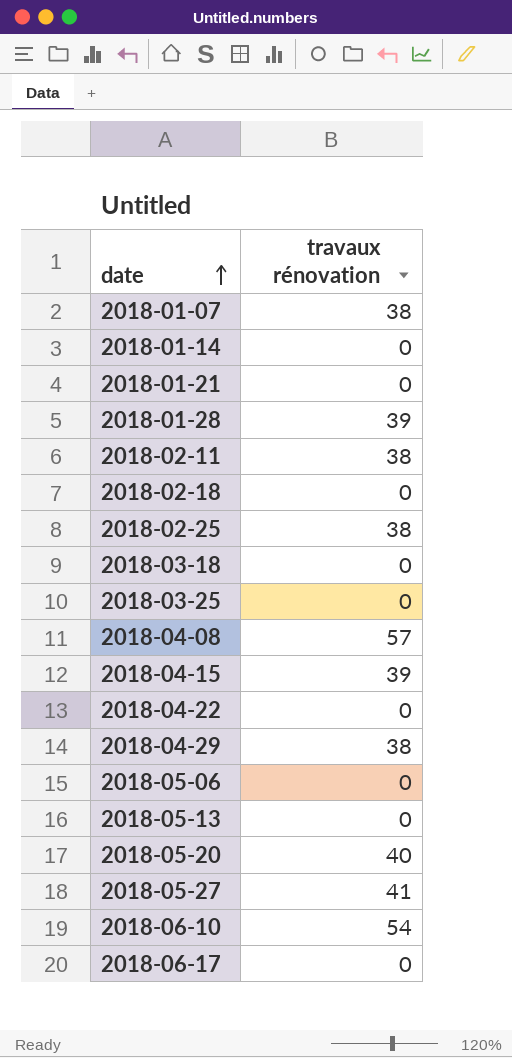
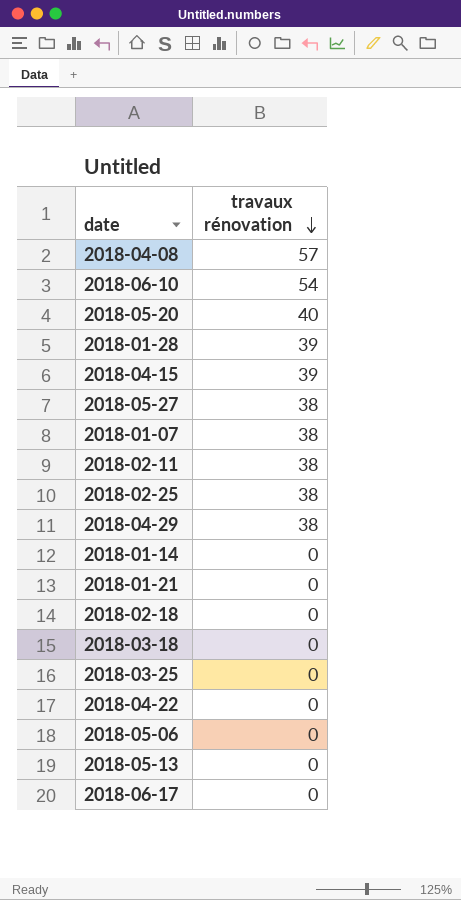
row order: date ascending -> travaux rénovation descending
2018-05-27 | travaux rénovation: 41 -> 38

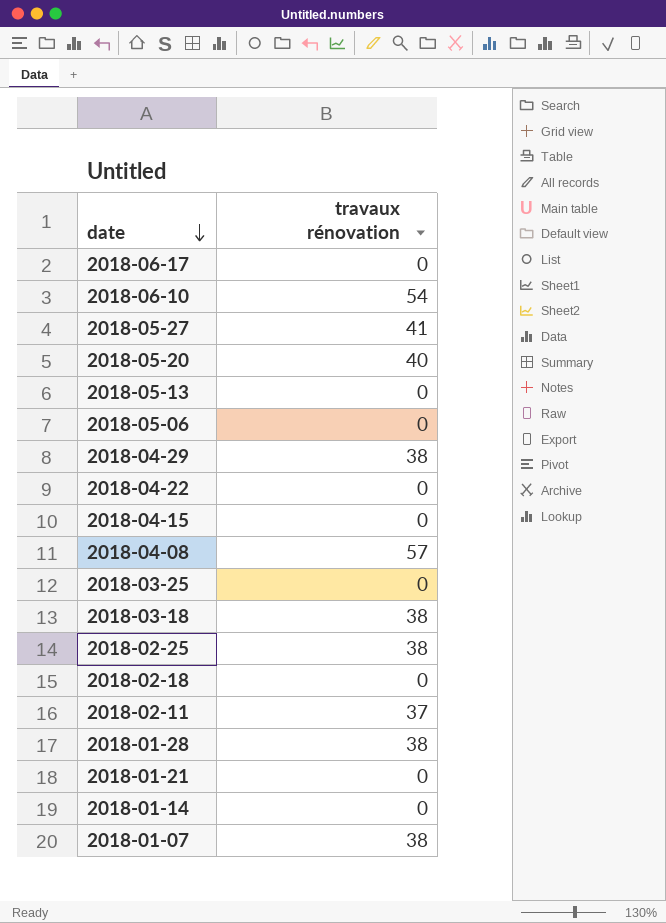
row order: travaux rénovation descending -> date descending
2018-05-27 | travaux rénovation: 38 -> 41
2018-04-15 | travaux rénovation: 39 -> 0
2018-03-18 | travaux rénovation: 0 -> 38
2018-02-11 | travaux rénovation: 38 -> 37
2018-01-28 | travaux rénovation: 39 -> 38

